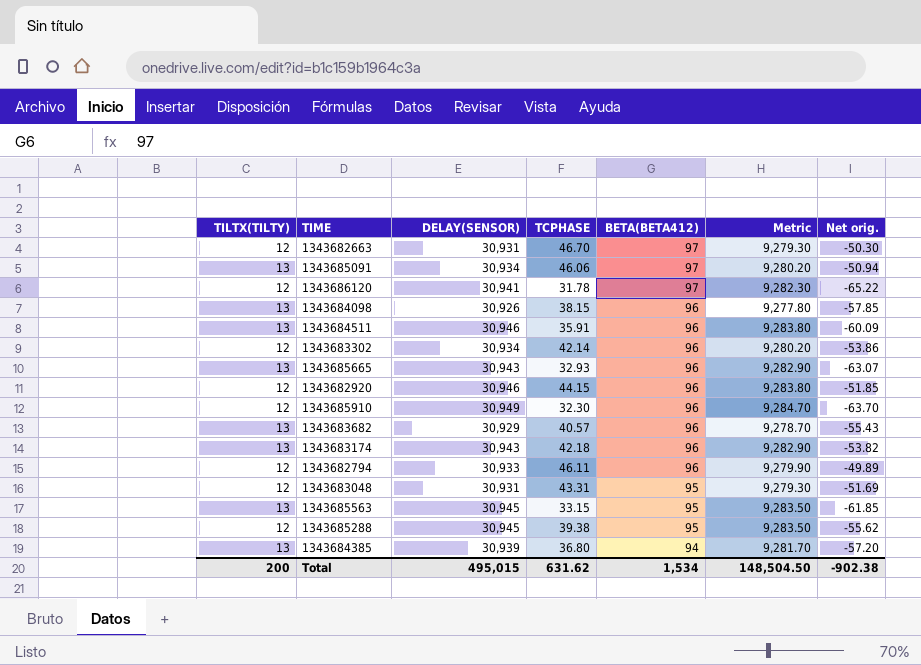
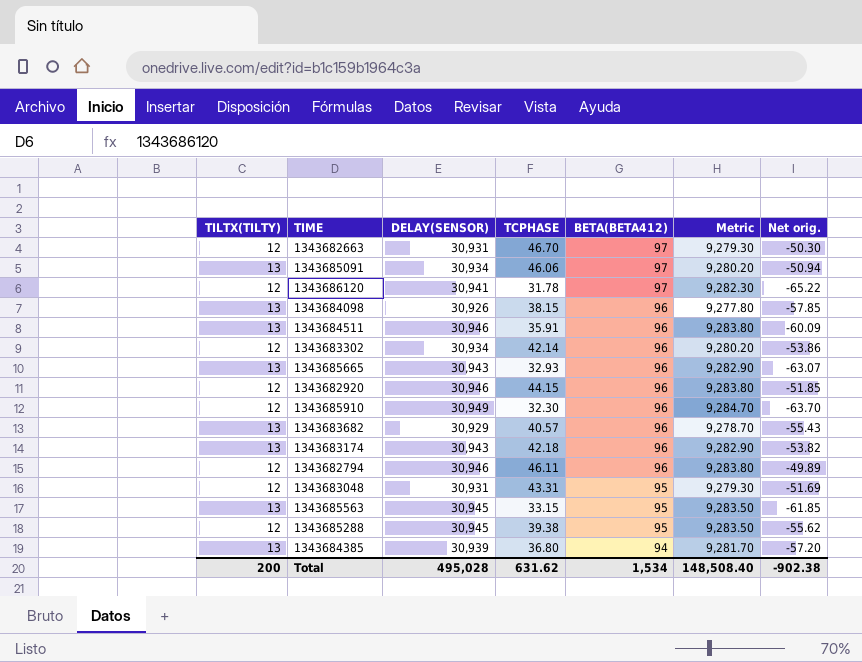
1343682794 | DELAY(SENSOR): 30,933 -> 30,946
1343682794 | Metric: 9,279.90 -> 9,283.80
Total | DELAY(SENSOR): 495,015 -> 495,028
Total | Metric: 148,504.50 -> 148,508.40

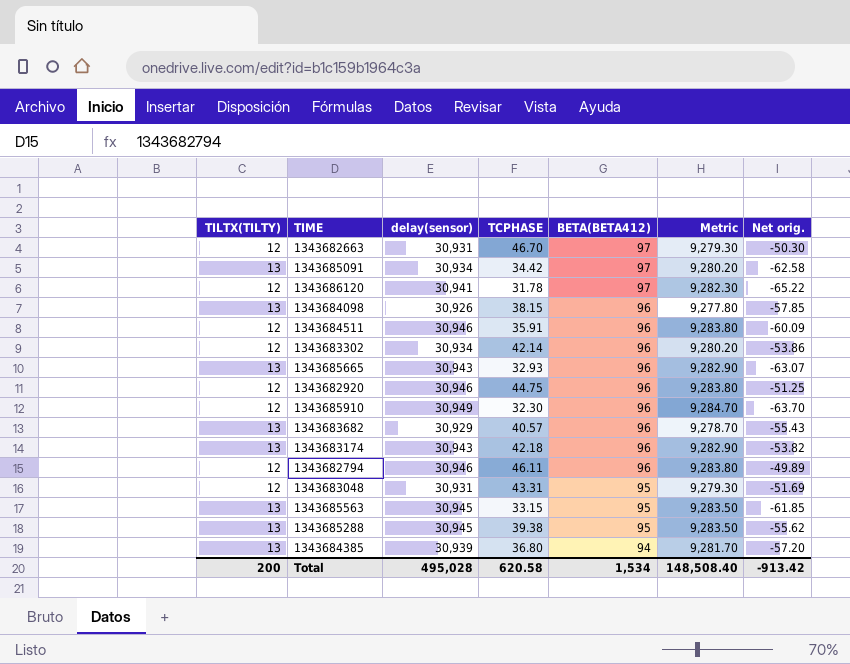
column name: DELAY(SENSOR) -> delay(sensor)
1343685091 | TCPHASE: 46.06 -> 34.42
1343685091 | Net orig.: -50.94 -> -62.58
1343684511 | TILTX(TILTY): 13 -> 12
1343682920 | TCPHASE: 44.15 -> 44.75
1343682920 | Net orig.: -51.85 -> -51.25
1343685288 | TILTX(TILTY): 12 -> 13
Total | TCPHASE: 631.62 -> 620.58
Total | Net orig.: -902.38 -> -913.42

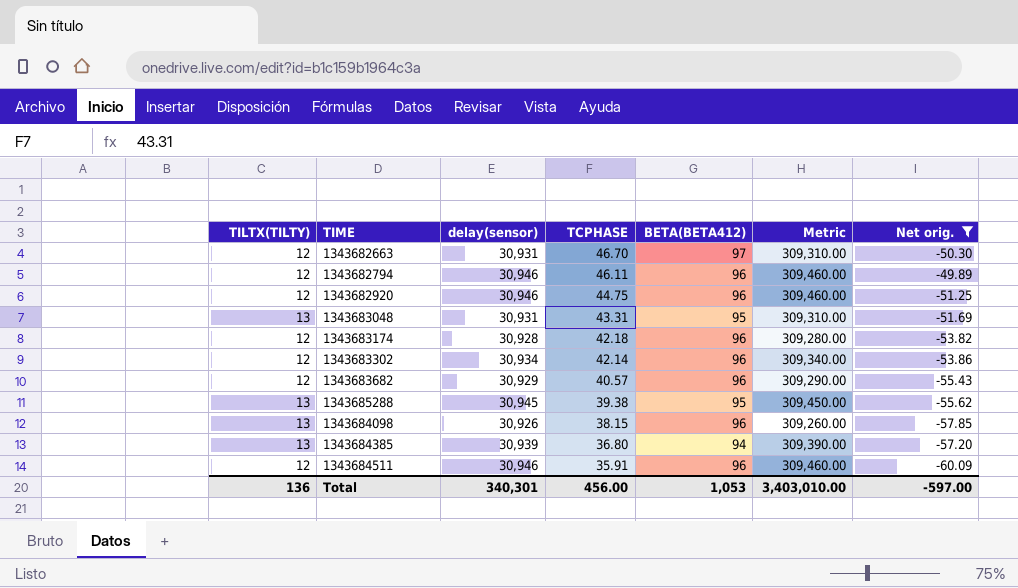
filter: none -> Net orig. >= -60.09
row order: BETA(BETA412) descending -> TCPHASE descending
column Metric | formula: [delay(sensor)] * 0.3 -> [delay(sensor)] * 10
1343683048 | TILTX(TILTY): 12 -> 13
1343683174 | TILTX(TILTY): 13 -> 12
1343683174 | delay(sensor): 30,943 -> 30,928
1343683682 | TILTX(TILTY): 13 -> 12
Total | TILTX(TILTY): 200 -> 136
Total | delay(sensor): 495,028 -> 340,301
Total | TCPHASE: 620.58 -> 456.00
Total | BETA(BETA412): 1,534 -> 1,053
Total | Metric: 148,508.40 -> 3,403,010.00
Total | Net orig.: -913.42 -> -597.00

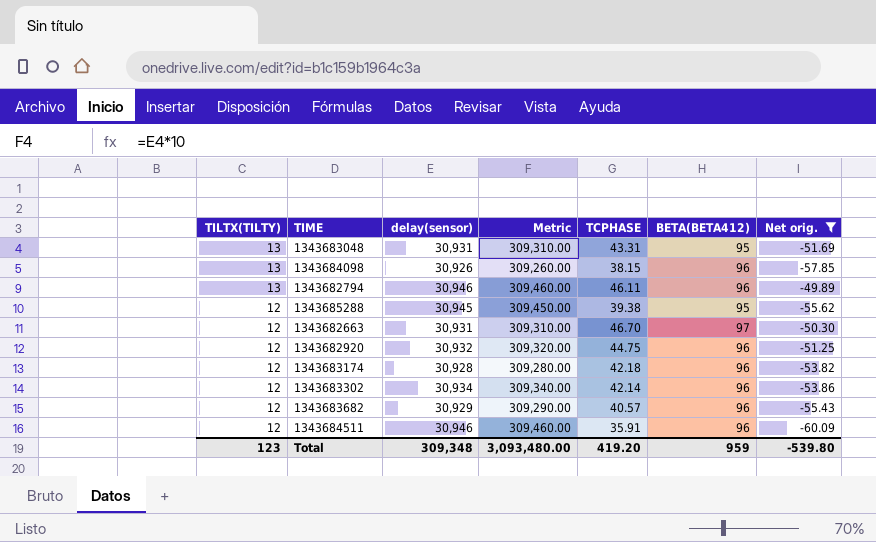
row order: TCPHASE descending -> TILTX(TILTY) descending
column Metric | position: 6 -> 4
row 1343684385: 13 | 30,939 | 36.80 | 94 | 309,390.00 | -57.20 -> none
1343682794 | TILTX(TILTY): 12 -> 13
1343685288 | TILTX(TILTY): 13 -> 12
1343682920 | delay(sensor): 30,946 -> 30,932
1343682920 | Metric: 309,460.00 -> 309,320.00
Total | TILTX(TILTY): 136 -> 123
Total | delay(sensor): 340,301 -> 309,348
Total | Metric: 3,403,010.00 -> 3,093,480.00
Total | TCPHASE: 456.00 -> 419.20
Total | BETA(BETA412): 1,053 -> 959
Total | Net orig.: -597.00 -> -539.80

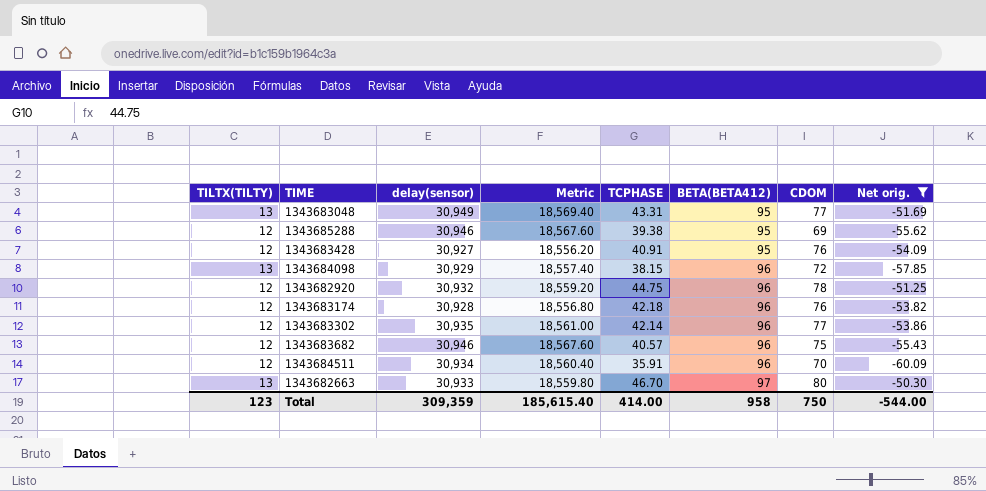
row order: TILTX(TILTY) descending -> BETA(BETA412) ascending
column Metric | formula: [delay(sensor)] * 10 -> [delay(sensor)] * 0.6
column CDOM | position: none -> 7
row 1343682794: 13 | 30,946 | 309,460.00 | 46.11 | 96 | -49.89 -> none
1343683048 | delay(sensor): 30,931 -> 30,949
1343685288 | delay(sensor): 30,945 -> 30,946
row 1343683428: none -> 12 | 30,927 | 18,556.20 | 40.91 | 95 | 76 | -54.09
1343684098 | delay(sensor): 30,926 -> 30,929
1343683302 | delay(sensor): 30,934 -> 30,935
1343683682 | delay(sensor): 30,929 -> 30,946
1343684511 | delay(sensor): 30,946 -> 30,934
1343682663 | TILTX(TILTY): 12 -> 13
1343682663 | delay(sensor): 30,931 -> 30,933
Total | delay(sensor): 309,348 -> 309,359
Total | Metric: 3,093,480.00 -> 185,615.40
Total | TCPHASE: 419.20 -> 414.00
Total | BETA(BETA412): 959 -> 958
Total | Net orig.: -539.80 -> -544.00

